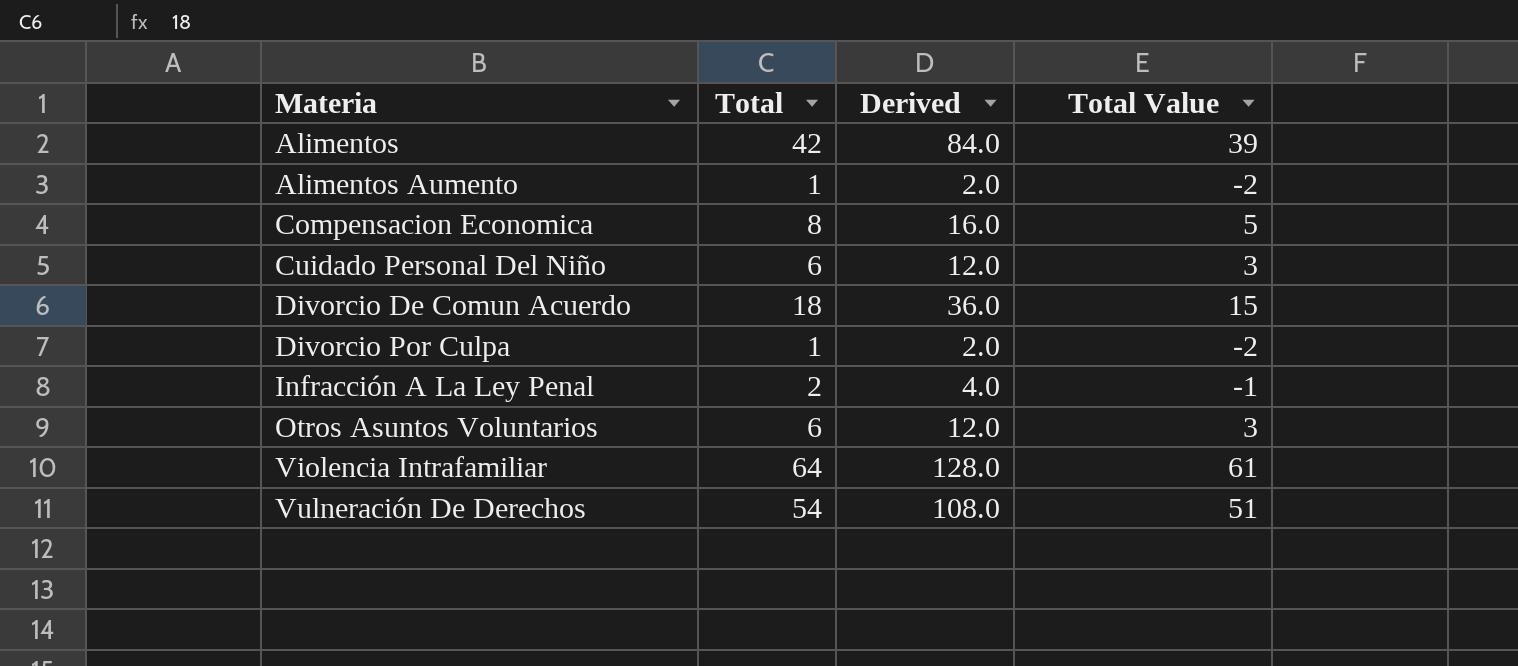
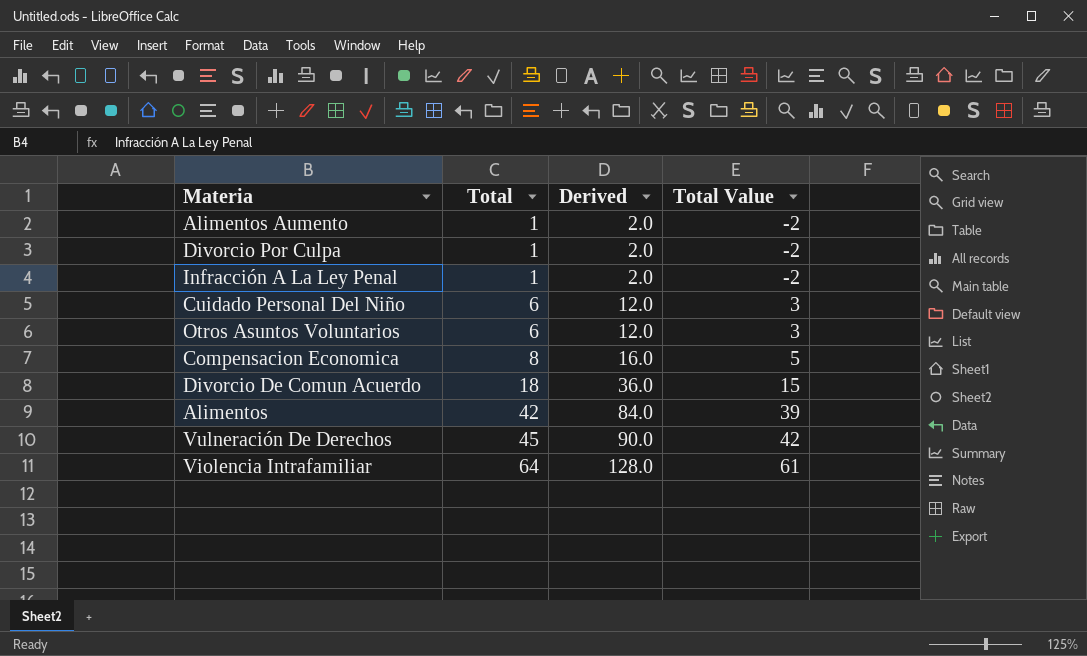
row order: Materia ascending -> Total ascending
Infracción A La Ley Penal | Total: 2 -> 1
Infracción A La Ley Penal | Derived: 4.0 -> 2.0
Infracción A La Ley Penal | Total Value: -1 -> -2
Vulneración De Derechos | Total: 54 -> 45
Vulneración De Derechos | Derived: 108.0 -> 90.0
Vulneración De Derechos | Total Value: 51 -> 42

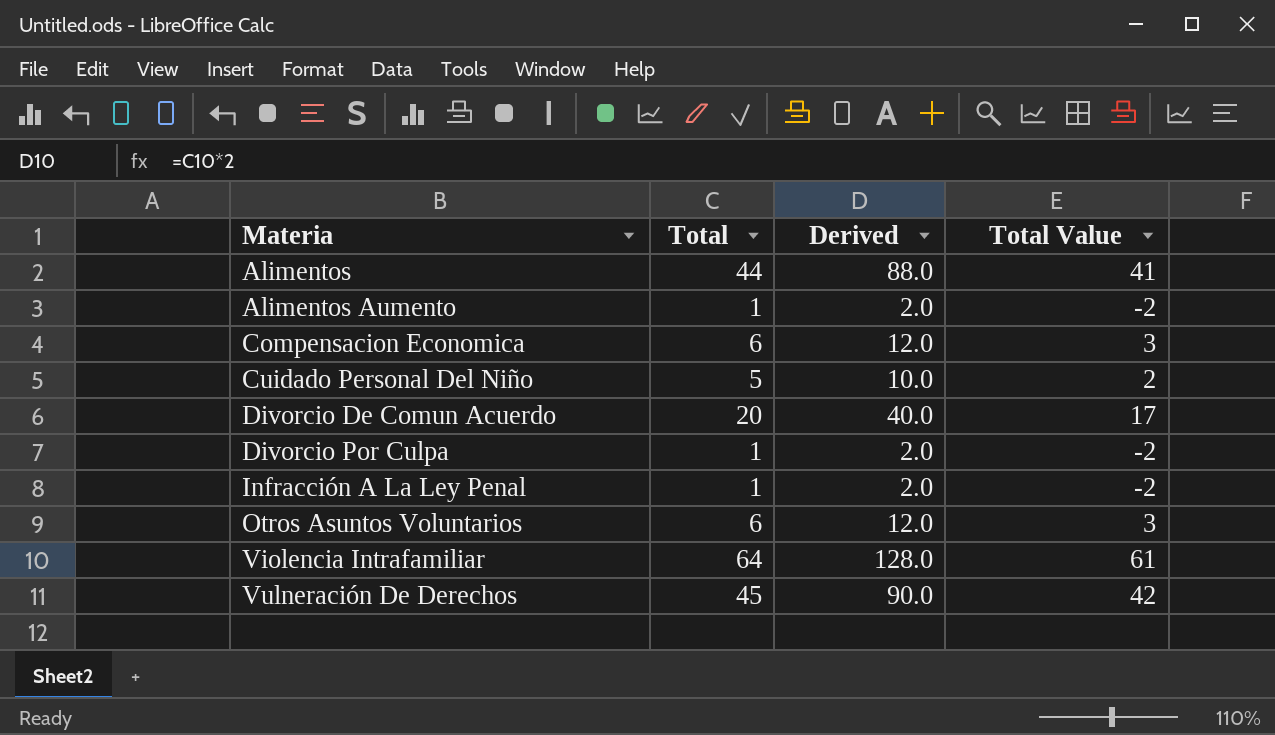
row order: Total ascending -> Materia ascending
Alimentos | Total: 42 -> 44
Alimentos | Derived: 84.0 -> 88.0
Alimentos | Total Value: 39 -> 41
Compensacion Economica | Total: 8 -> 6
Compensacion Economica | Derived: 16.0 -> 12.0
Compensacion Economica | Total Value: 5 -> 3
Cuidado Personal Del Niño | Total: 6 -> 5
Cuidado Personal Del Niño | Derived: 12.0 -> 10.0
Cuidado Personal Del Niño | Total Value: 3 -> 2
Divorcio De Comun Acuerdo | Total: 18 -> 20
Divorcio De Comun Acuerdo | Derived: 36.0 -> 40.0
Divorcio De Comun Acuerdo | Total Value: 15 -> 17

